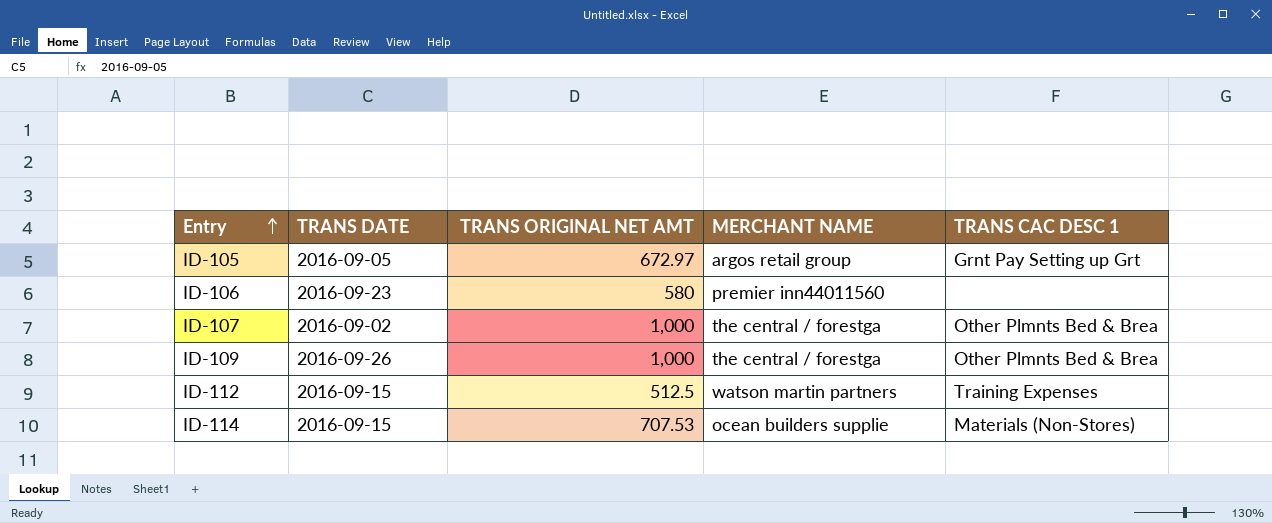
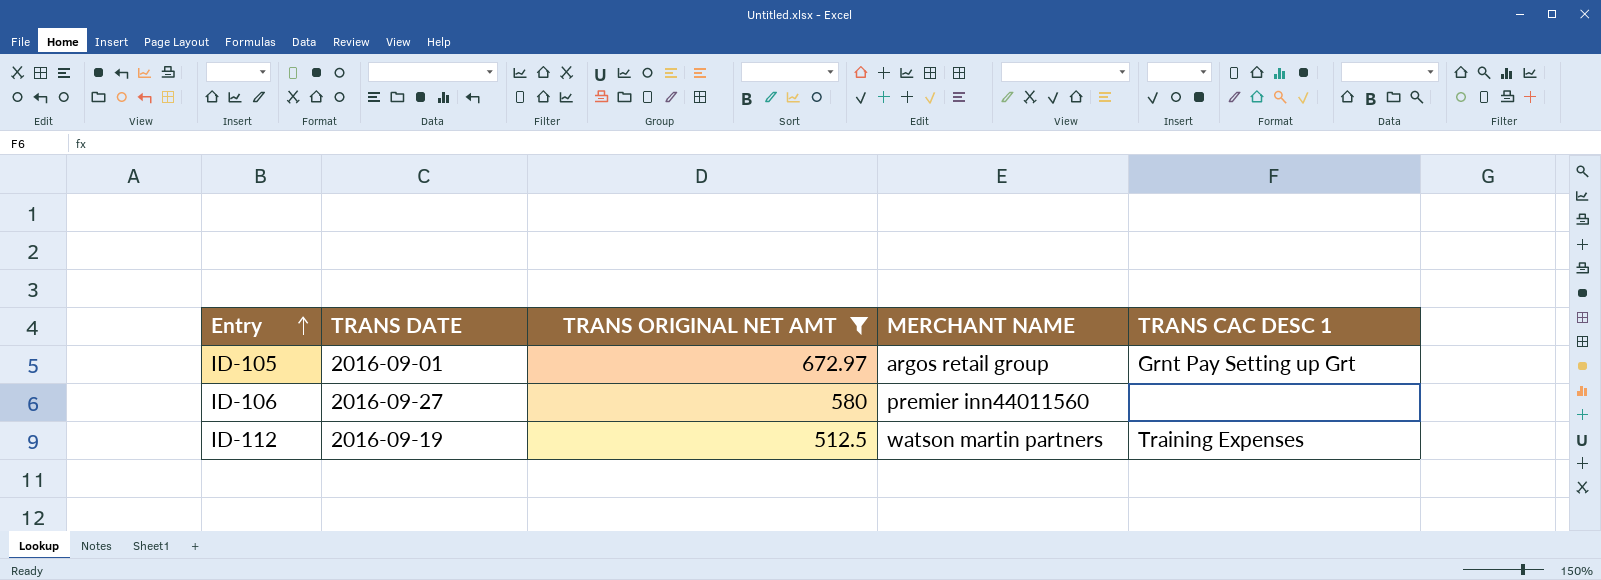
filter: none -> TRANS ORIGINAL NET AMT <= 672.97
ID-105 | TRANS DATE: 2016-09-05 -> 2016-09-01
ID-106 | TRANS DATE: 2016-09-23 -> 2016-09-27
ID-112 | TRANS DATE: 2016-09-15 -> 2016-09-19

